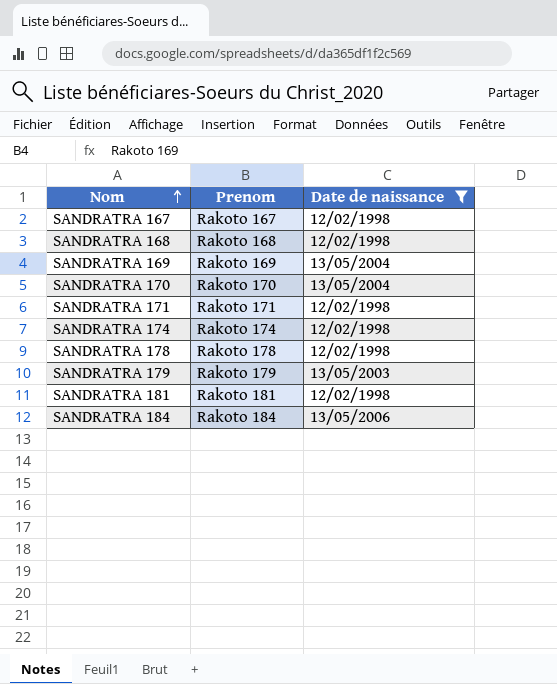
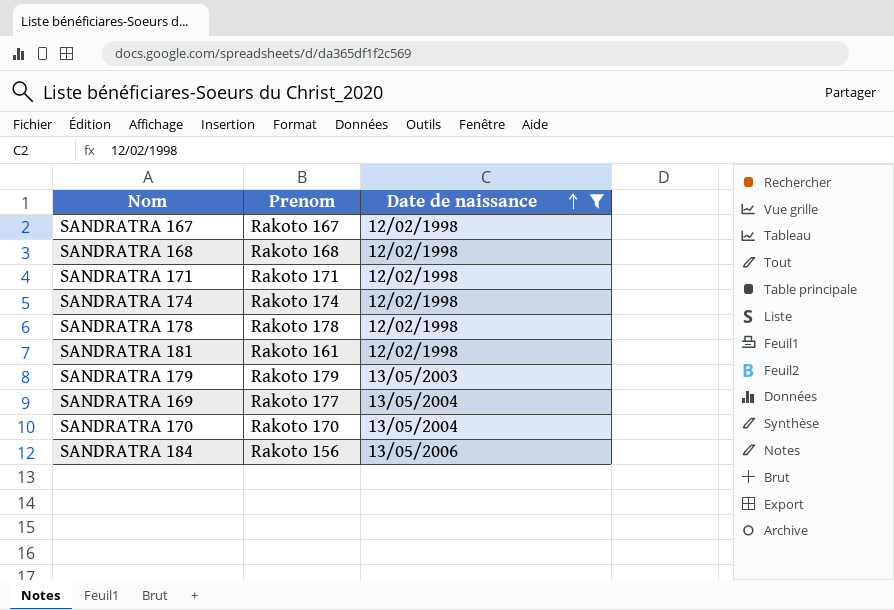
row order: Nom ascending -> Date de naissance ascending
SANDRATRA 181 | Prenom: Rakoto 181 -> Rakoto 161
SANDRATRA 169 | Prenom: Rakoto 169 -> Rakoto 177
SANDRATRA 184 | Prenom: Rakoto 184 -> Rakoto 156

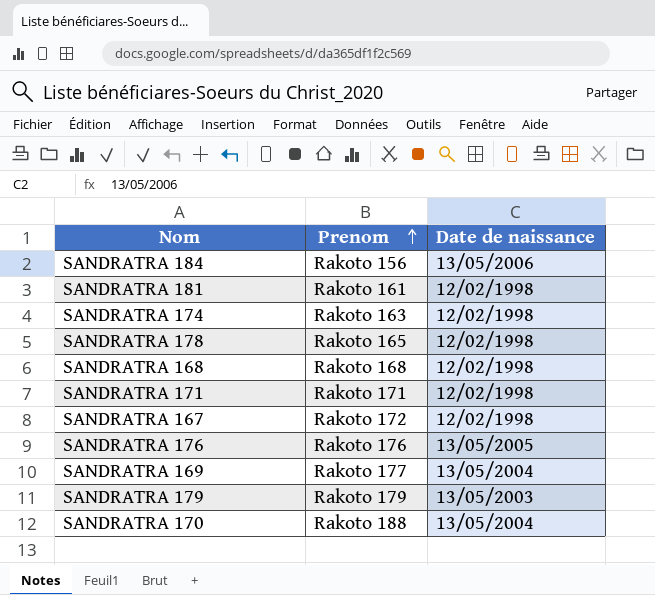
filter: Date de naissance != 13/05/2005 -> none
row order: Date de naissance ascending -> Prenom ascending
SANDRATRA 174 | Prenom: Rakoto 174 -> Rakoto 163
SANDRATRA 178 | Prenom: Rakoto 178 -> Rakoto 165
SANDRATRA 167 | Prenom: Rakoto 167 -> Rakoto 172
SANDRATRA 170 | Prenom: Rakoto 170 -> Rakoto 188

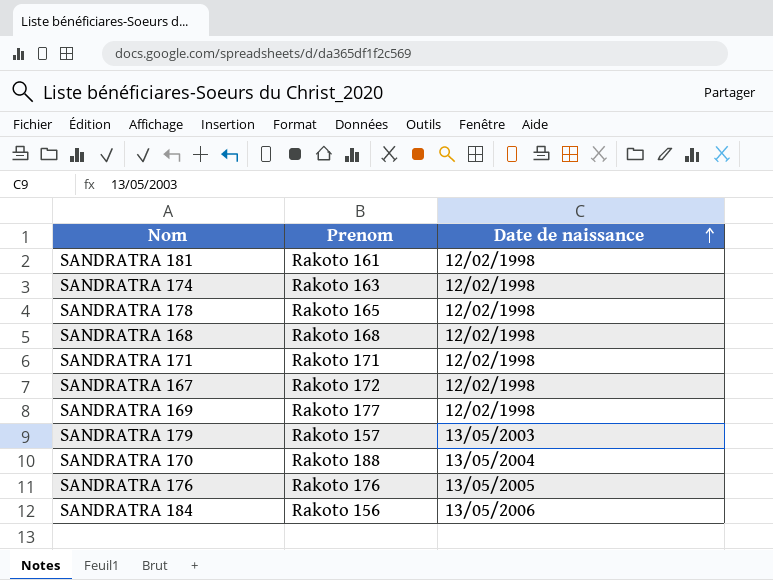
row order: Prenom ascending -> Date de naissance ascending
SANDRATRA 169 | Date de naissance: 13/05/2004 -> 12/02/1998
SANDRATRA 179 | Prenom: Rakoto 179 -> Rakoto 157

